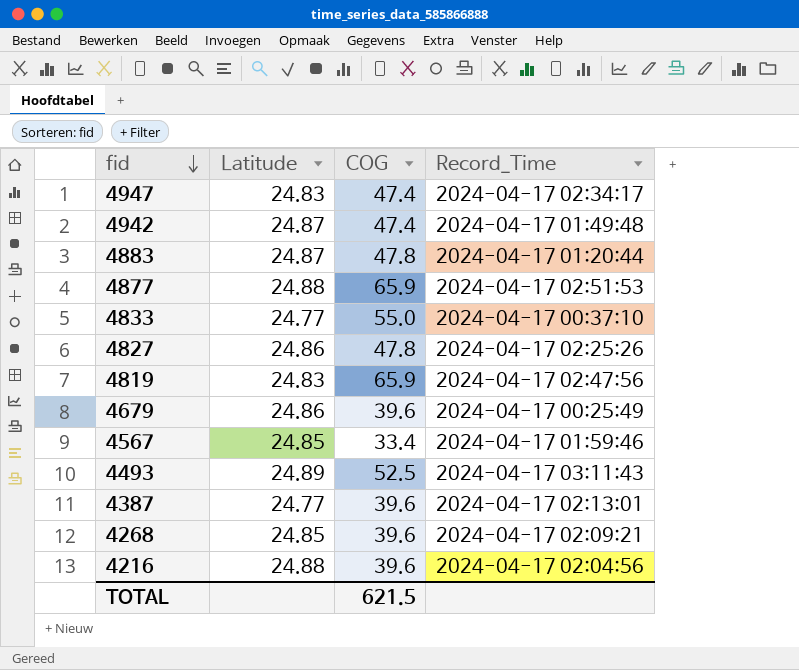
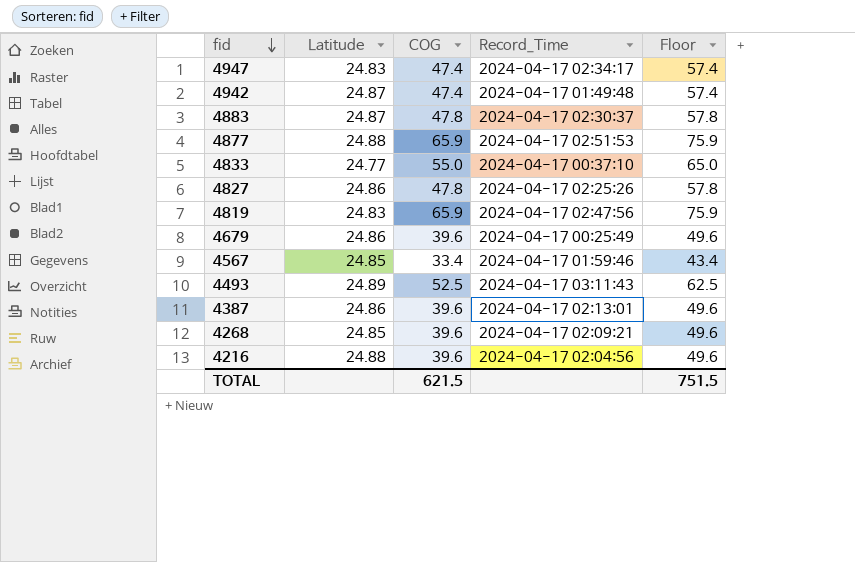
column Floor | formula: none -> [COG] + 10
4883 | Record_Time: 2024-04-17 01:20:44 -> 2024-04-17 02:30:37
4387 | Latitude: 24.77 -> 24.86

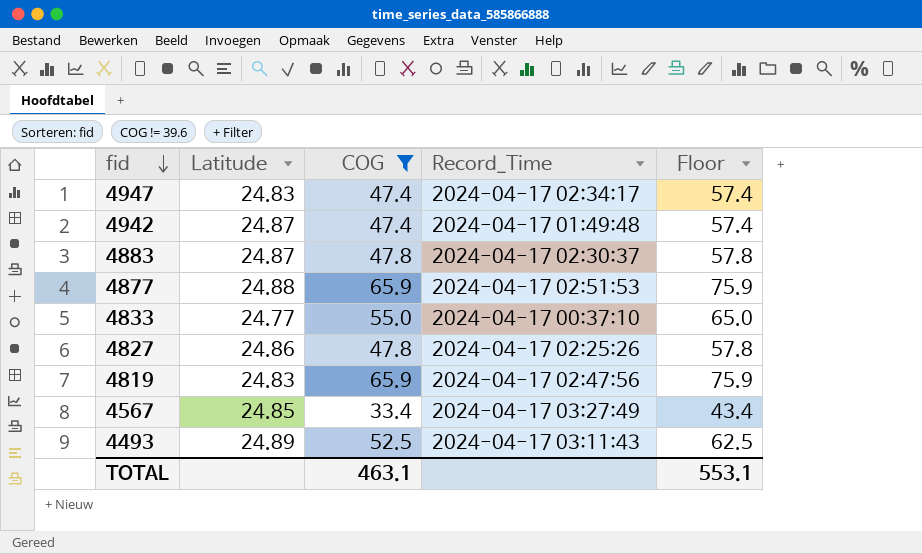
filter: none -> COG != 39.6
4567 | Record_Time: 2024-04-17 01:59:46 -> 2024-04-17 03:27:49
TOTAL | COG: 621.5 -> 463.1
TOTAL | Floor: 751.5 -> 553.1

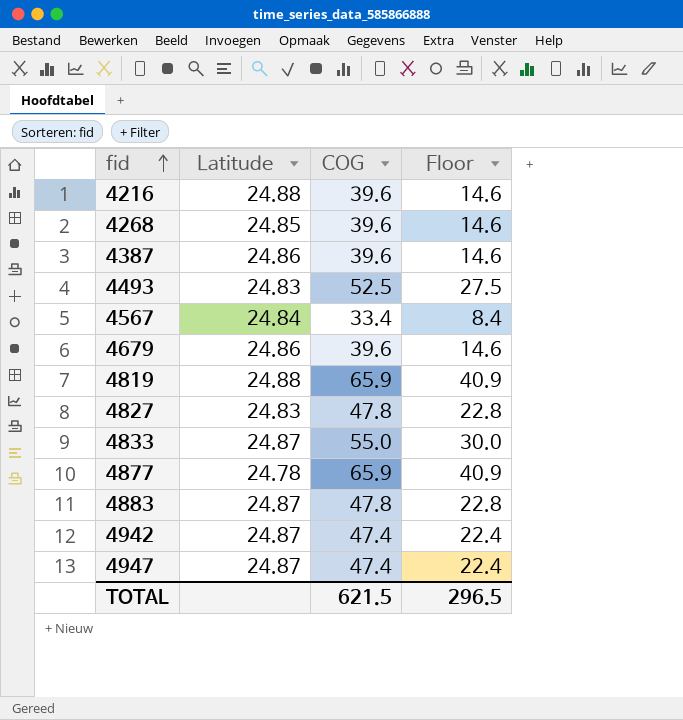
filter: COG != 39.6 -> none
row order: fid descending -> fid ascending
column Record_Time | position: 4 -> none
column Floor | formula: [COG] + 10 -> [COG] - 25
4493 | Latitude: 24.89 -> 24.83
4567 | Latitude: 24.85 -> 24.84
4819 | Latitude: 24.83 -> 24.88
4827 | Latitude: 24.86 -> 24.83
4833 | Latitude: 24.77 -> 24.87
4877 | Latitude: 24.88 -> 24.78
4947 | Latitude: 24.83 -> 24.87
TOTAL | COG: 463.1 -> 621.5
TOTAL | Floor: 553.1 -> 296.5

